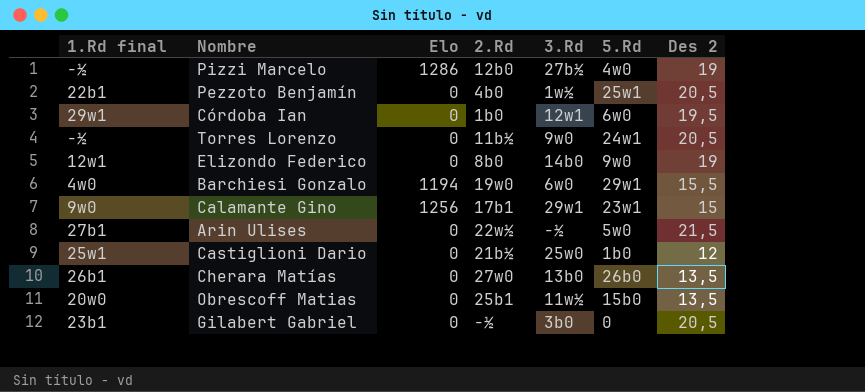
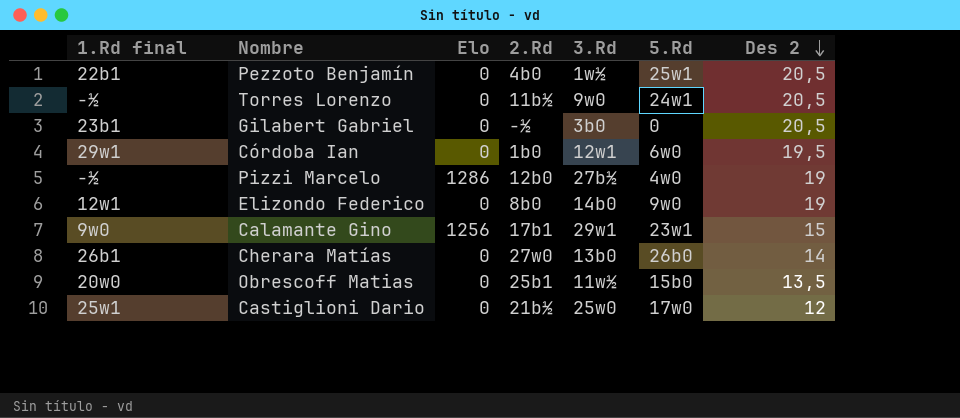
row order: none -> Des 2 descending
row Barchiesi Gonzalo: 4w0 | 1194 | 19w0 | 6w0 | 29w1 | 15,5 -> none
row Arin Ulises: 27b1 | 0 | 22w½ | -½ | 5w0 | 21,5 -> none
Cherara Matías | Des 2: 13,5 -> 14
Castiglioni Dario | 5.Rd: 1b0 -> 17w0

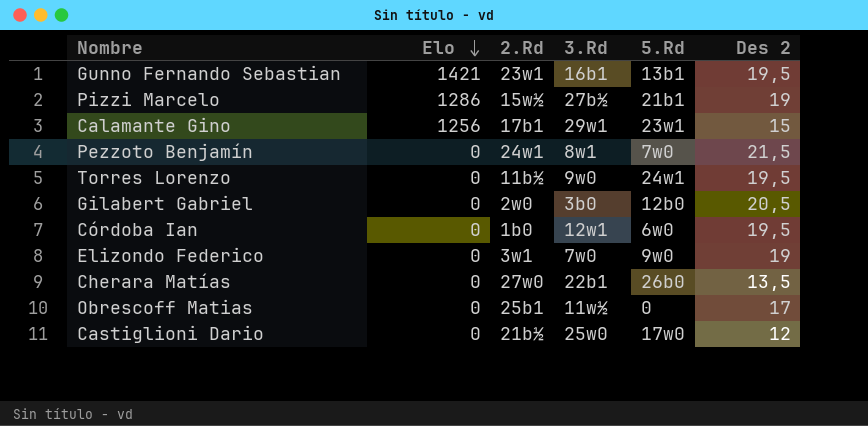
row order: Des 2 descending -> Elo descending
column 1.Rd final | position: 1 -> none
row Gunno Fernando Sebastian: none -> 1421 | 23w1 | 16b1 | 13b1 | 19,5
Pizzi Marcelo | 2.Rd: 12b0 -> 15w½
Pizzi Marcelo | 5.Rd: 4w0 -> 21b1
Pezzoto Benjamín | 2.Rd: 4b0 -> 24w1
Pezzoto Benjamín | 3.Rd: 1w½ -> 8w1
Pezzoto Benjamín | 5.Rd: 25w1 -> 7w0
Pezzoto Benjamín | Des 2: 20,5 -> 21,5
Torres Lorenzo | Des 2: 20,5 -> 19,5
Gilabert Gabriel | 2.Rd: -½ -> 2w0
Gilabert Gabriel | 5.Rd: 0 -> 12b0
Elizondo Federico | 2.Rd: 8b0 -> 3w1
Elizondo Federico | 3.Rd: 14b0 -> 7w0
Cherara Matías | 3.Rd: 13b0 -> 22b1
Cherara Matías | Des 2: 14 -> 13,5
Obrescoff Matias | 5.Rd: 15b0 -> 0
Obrescoff Matias | Des 2: 13,5 -> 17

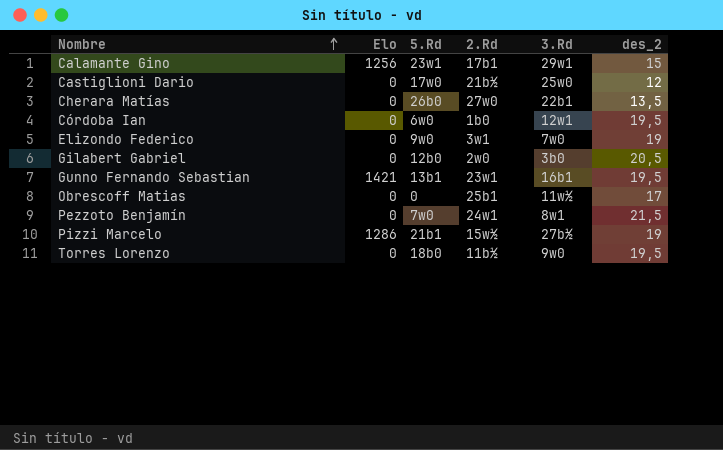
row order: Elo descending -> Nombre ascending
column 5.Rd | position: 5 -> 3
column name: Des 2 -> des_2
Torres Lorenzo | 5.Rd: 24w1 -> 18b0

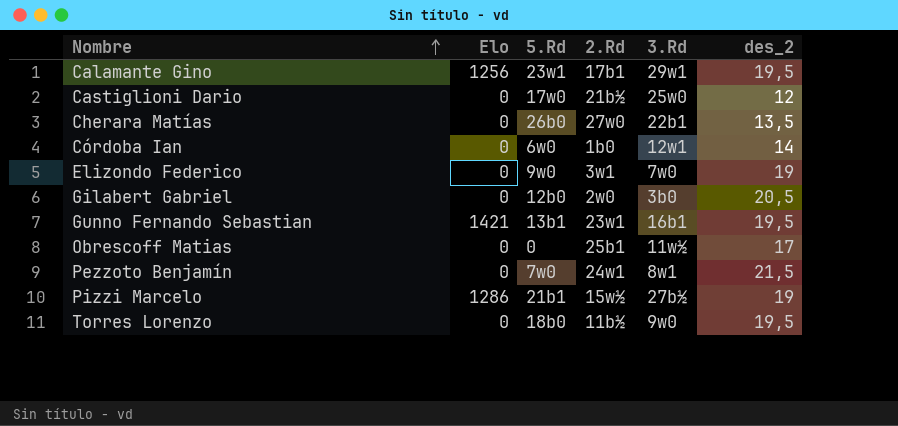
Calamante Gino | des_2: 15 -> 19,5
Córdoba Ian | des_2: 19,5 -> 14

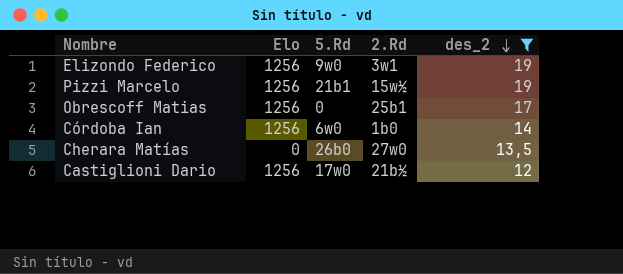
filter: none -> des_2 <= 19
row order: Nombre ascending -> des_2 descending
column 3.Rd | position: 5 -> none
Elizondo Federico | Elo: 0 -> 1256
Pizzi Marcelo | Elo: 1286 -> 1256
Obrescoff Matias | Elo: 0 -> 1256
Córdoba Ian | Elo: 0 -> 1256
Castiglioni Dario | Elo: 0 -> 1256

